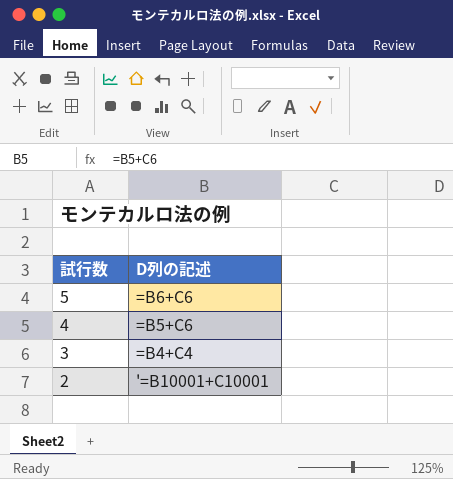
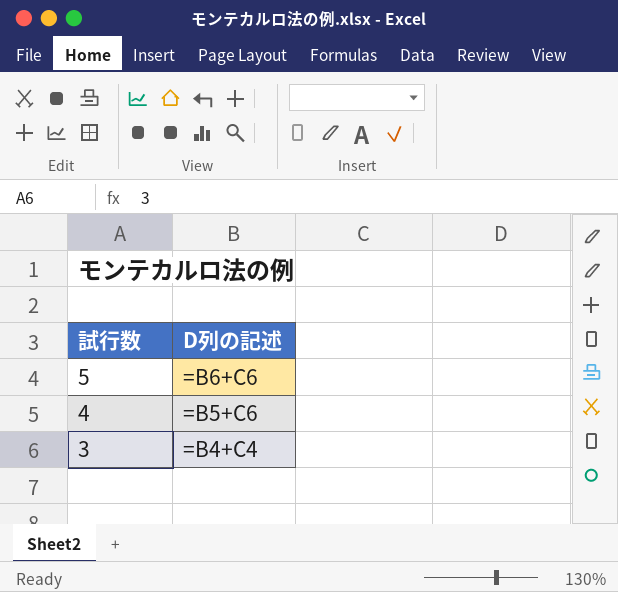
row 2: '=B10001+C10001 -> none

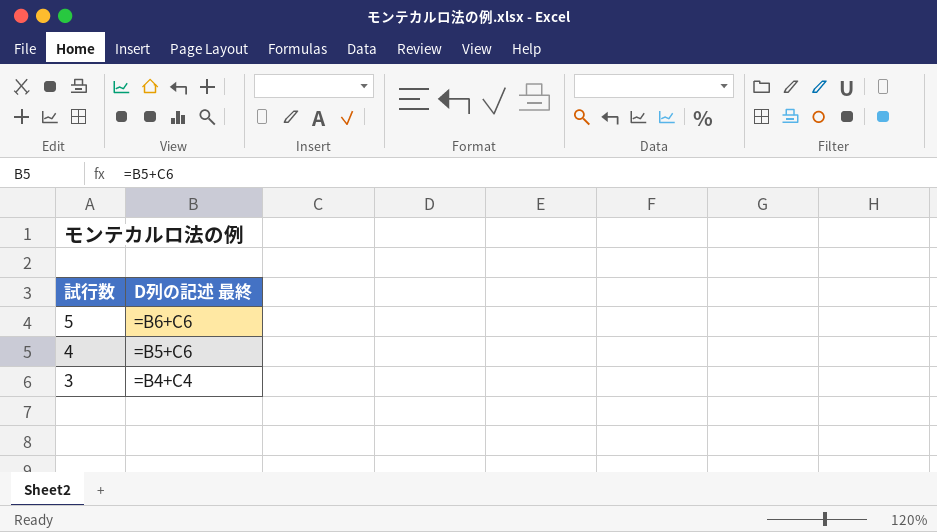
column name: D列の記述 -> D列の記述 最終

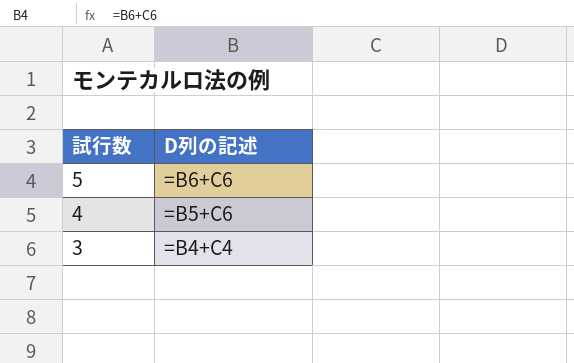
column name: D列の記述 最終 -> D列の記述

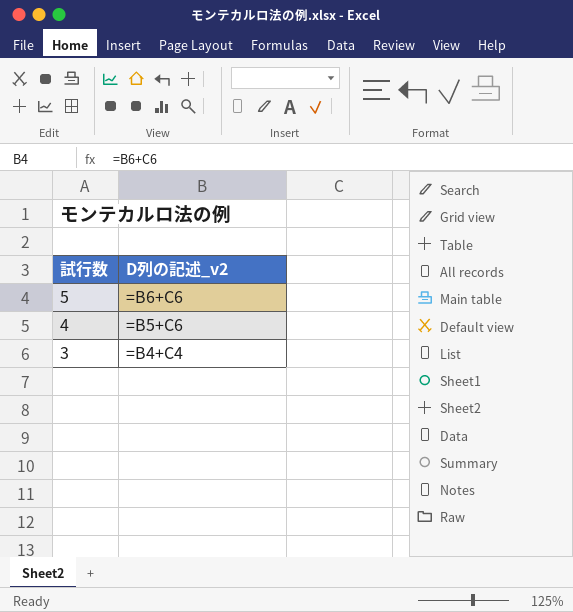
column name: D列の記述 -> D列の記述_v2

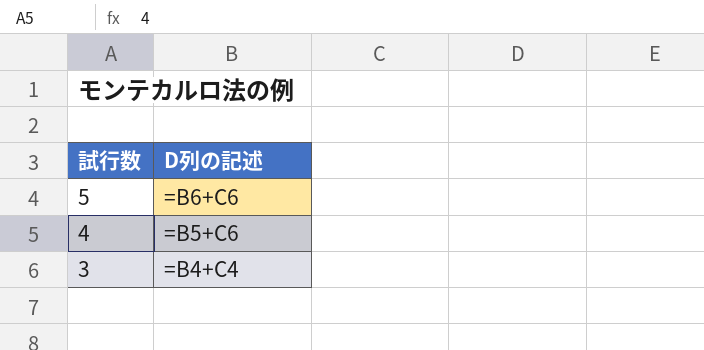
column name: D列の記述_v2 -> D列の記述

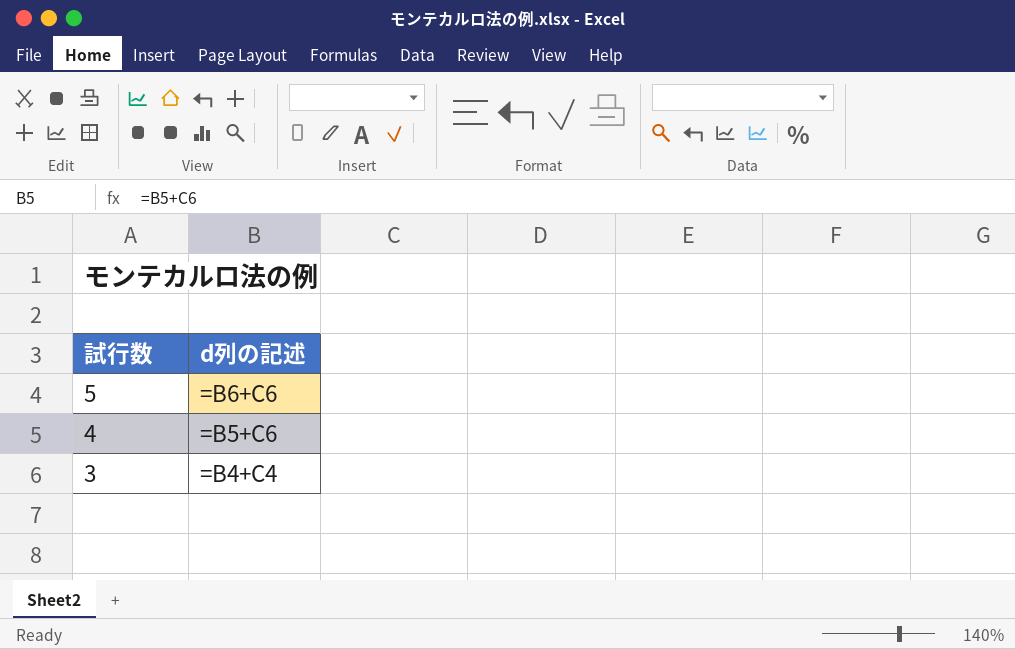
column name: D列の記述 -> d列の記述

